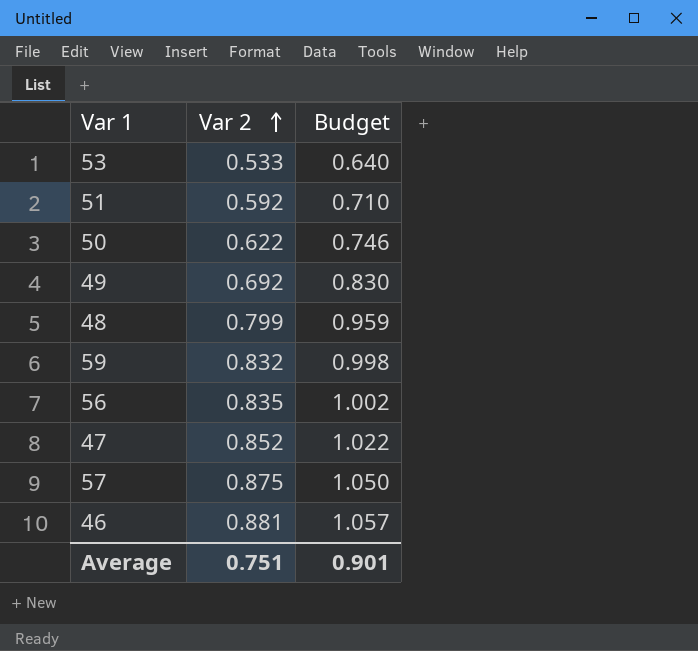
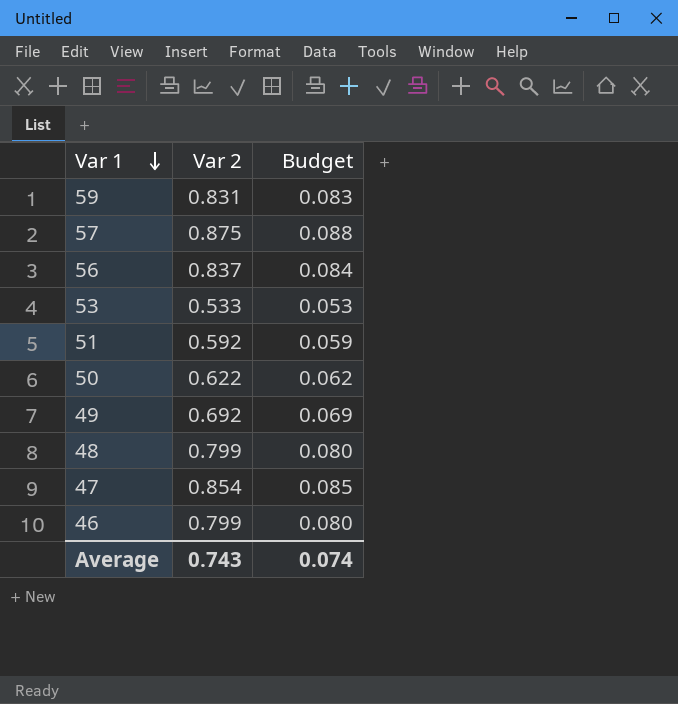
row order: Var 2 ascending -> Var 1 descending
column Budget | formula: [Var 2] * 1.2 -> [Var 2] * 0.1
59 | Var 2: 0.832 -> 0.831
56 | Var 2: 0.835 -> 0.837
47 | Var 2: 0.852 -> 0.854
46 | Var 2: 0.881 -> 0.799
Average | Var 2: 0.751 -> 0.743
Average | Budget: 0.901 -> 0.074

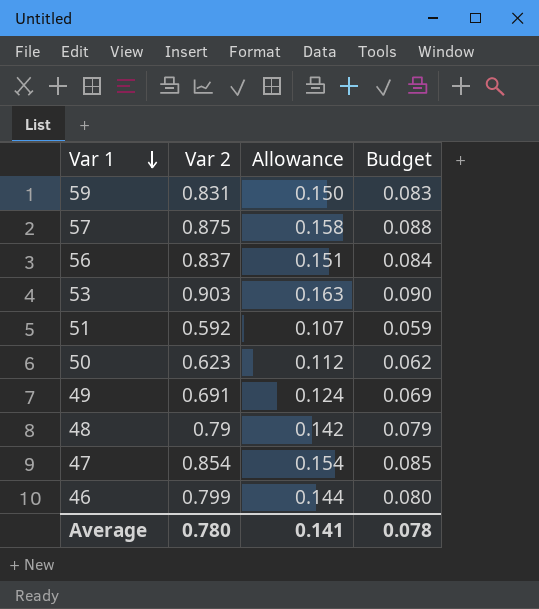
column Allowance | formula: none -> [Var 2] * 0.18
53 | Var 2: 0.533 -> 0.903
53 | Budget: 0.053 -> 0.090
50 | Var 2: 0.622 -> 0.623
49 | Var 2: 0.692 -> 0.691
48 | Var 2: 0.799 -> 0.79
48 | Budget: 0.080 -> 0.079
Average | Var 2: 0.743 -> 0.780
Average | Budget: 0.074 -> 0.078

